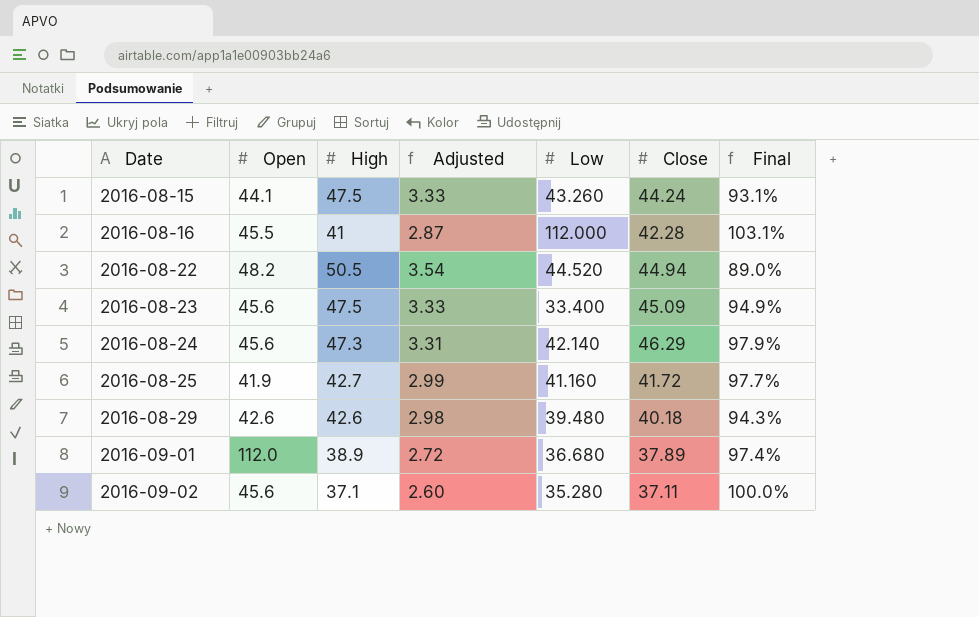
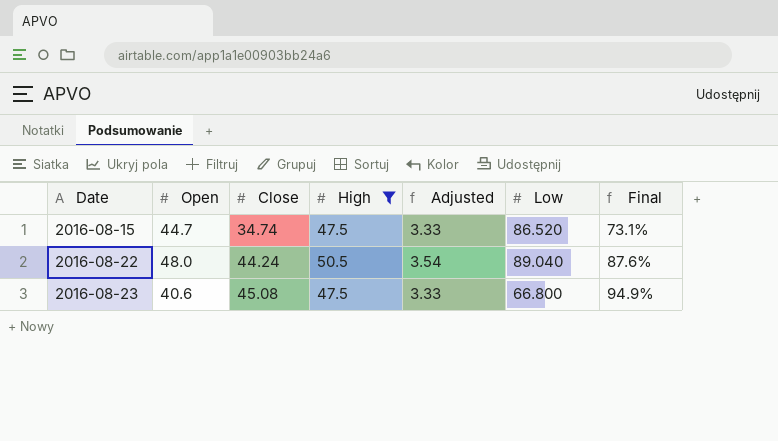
filter: none -> High >= 47.5
column Close | position: 6 -> 3
2016-08-15 | Open: 44.1 -> 44.7
2016-08-15 | Close: 44.24 -> 34.74
2016-08-15 | Low: 43.260 -> 86.520
2016-08-15 | Final: 93.1% -> 73.1%
2016-08-22 | Open: 48.2 -> 48.0
2016-08-22 | Close: 44.94 -> 44.24
2016-08-22 | Low: 44.520 -> 89.040
2016-08-22 | Final: 89.0% -> 87.6%
2016-08-23 | Open: 45.6 -> 40.6
2016-08-23 | Close: 45.09 -> 45.08
2016-08-23 | Low: 33.400 -> 66.800

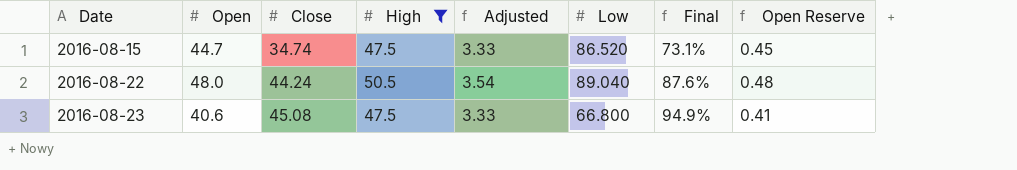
column Open Reserve | formula: none -> [Open] * 0.01

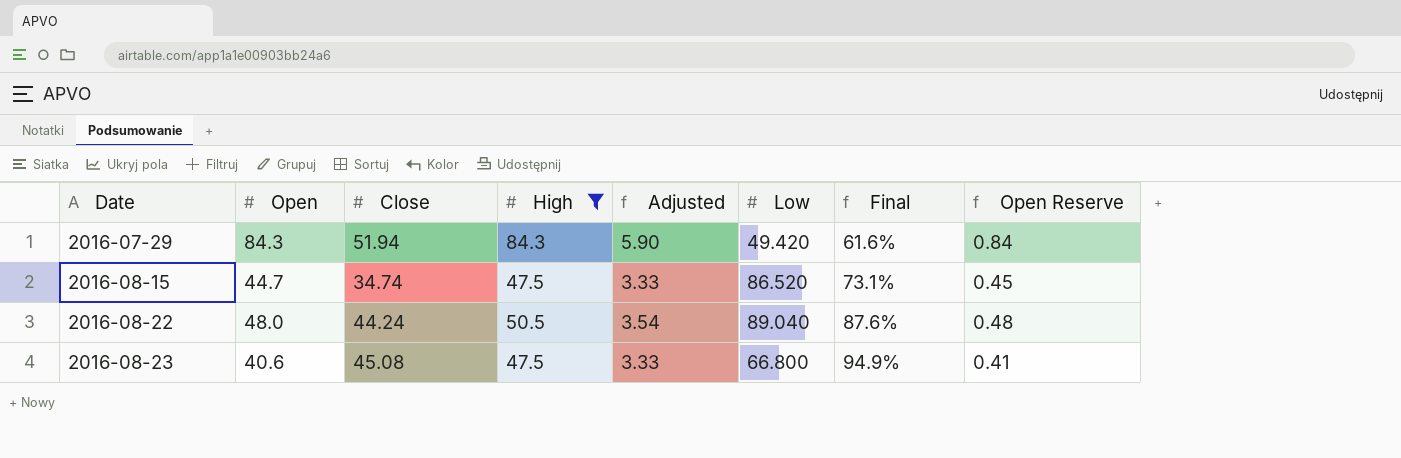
row 2016-07-29: none -> 84.3 | 51.94 | 84.3 | 5.90 | 49.420 | 61.6% | 0.84

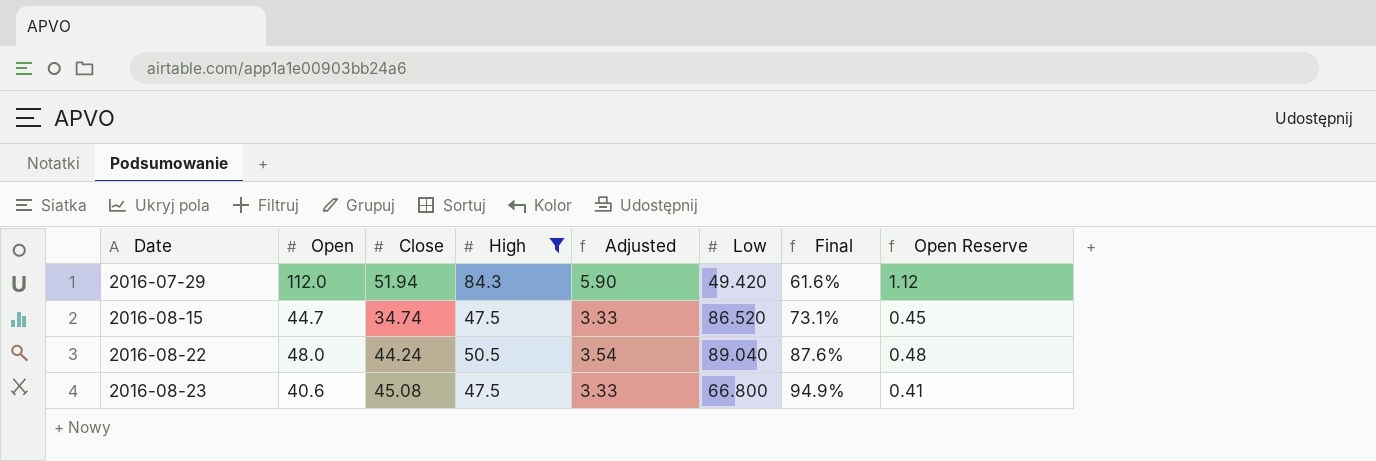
2016-07-29 | Open: 84.3 -> 112.0
2016-07-29 | Open Reserve: 0.84 -> 1.12

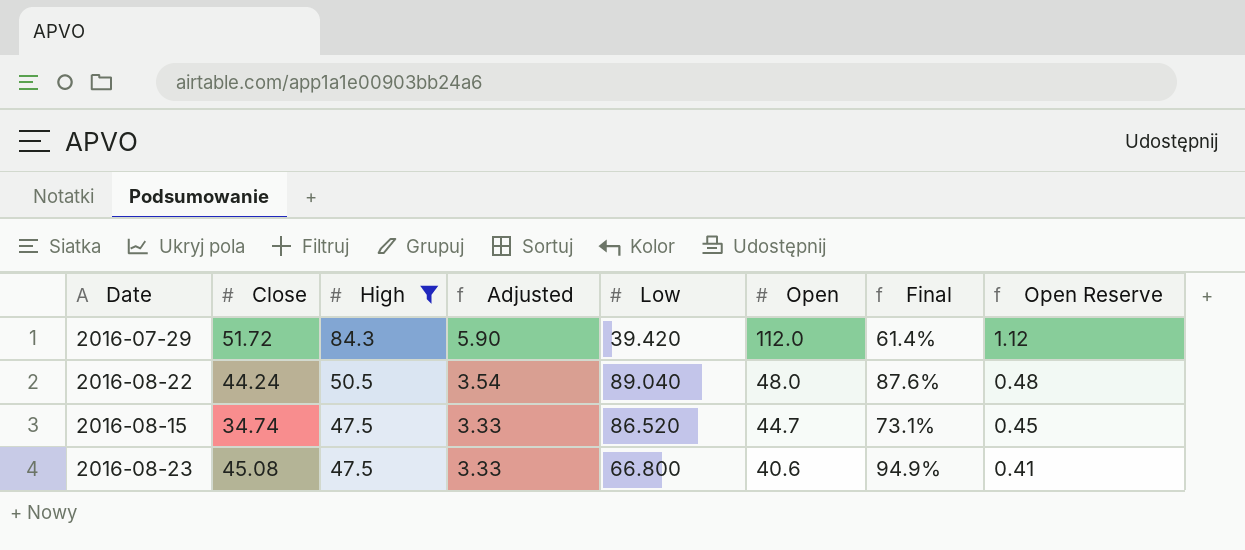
row order: Date ascending -> High descending
column Open | position: 2 -> 6
2016-07-29 | Close: 51.94 -> 51.72
2016-07-29 | Low: 49.420 -> 39.420
2016-07-29 | Final: 61.6% -> 61.4%

